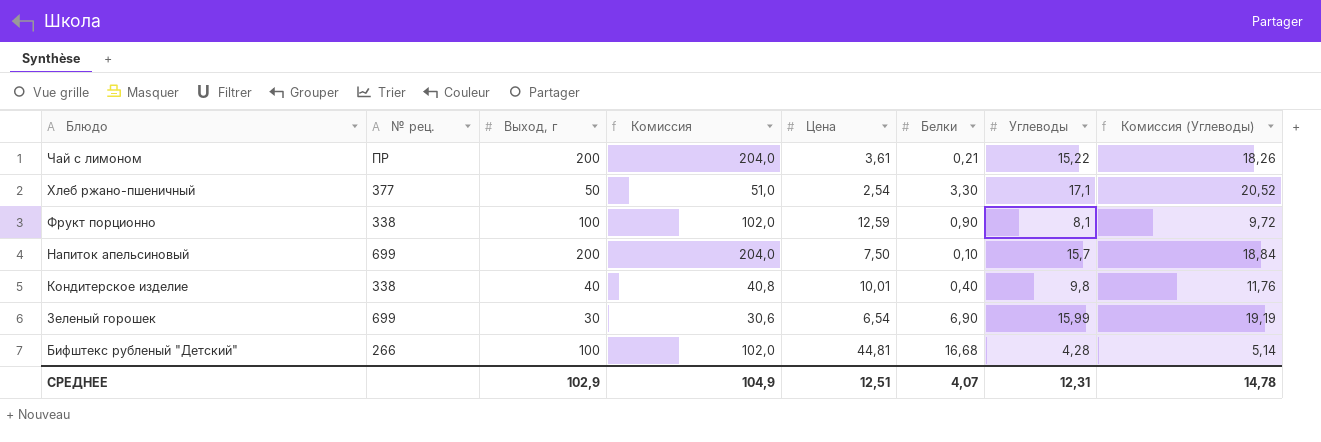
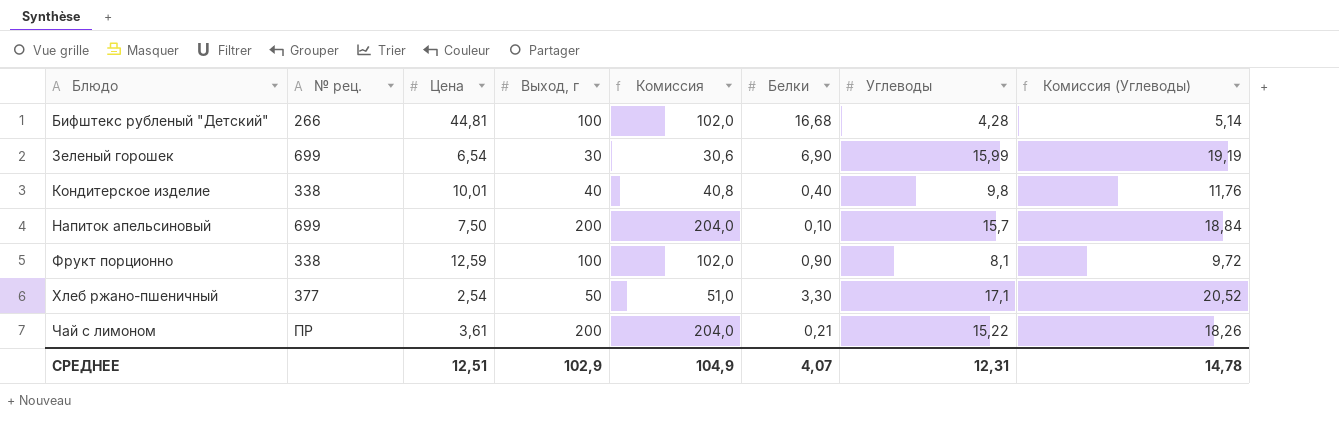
row order: Блюдо descending -> Блюдо ascending
column Цена | position: 5 -> 3

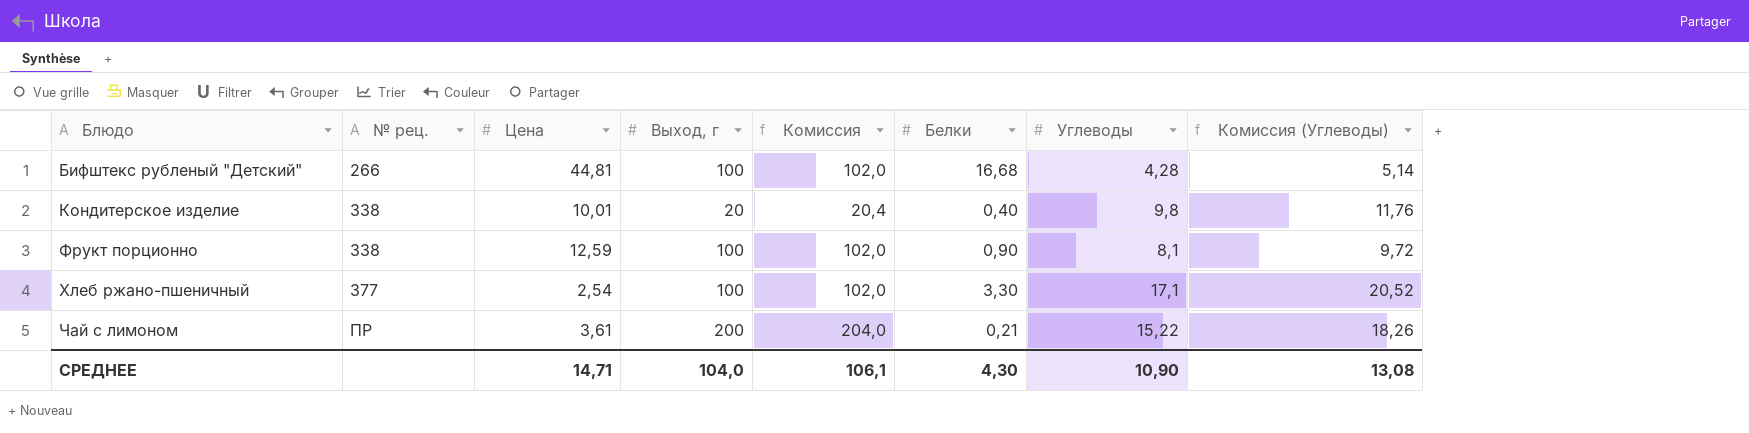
row Зеленый горошек: 699 | 6,54 | 30 | 30,6 | 6,90 | 15,99 | 19,19 -> none
row Напиток апельсиновый: 699 | 7,50 | 200 | 204,0 | 0,10 | 15,7 | 18,84 -> none
Кондитерское изделие | Выход, г: 40 -> 20
Кондитерское изделие | Комиссия: 40,8 -> 20,4
Хлеб ржано-пшеничный | Выход, г: 50 -> 100
Хлеб ржано-пшеничный | Комиссия: 51,0 -> 102,0
СРЕДНЕЕ | Цена: 12,51 -> 14,71
СРЕДНЕЕ | Выход, г: 102,9 -> 104,0
СРЕДНЕЕ | Комиссия: 104,9 -> 106,1
СРЕДНЕЕ | Белки: 4,07 -> 4,30
СРЕДНЕЕ | Углеводы: 12,31 -> 10,90
СРЕДНЕЕ | Комиссия (Углеводы): 14,78 -> 13,08

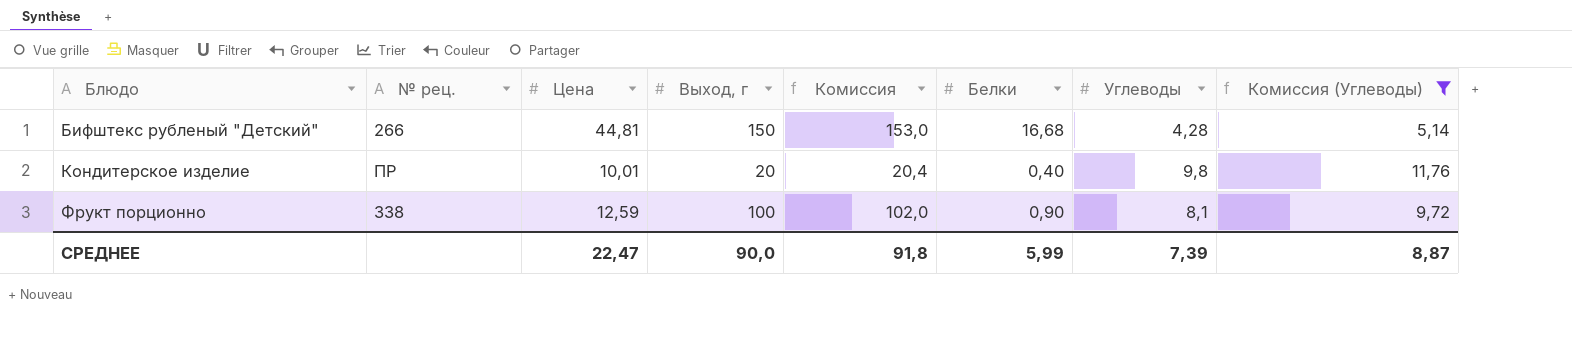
filter: none -> Комиссия (Углеводы) <= 11,76
Бифштекс рубленый "Детский" | Выход, г: 100 -> 150
Бифштекс рубленый "Детский" | Комиссия: 102,0 -> 153,0
Кондитерское изделие | № рец.: 338 -> ПР
СРЕДНЕЕ | Цена: 14,71 -> 22,47
СРЕДНЕЕ | Выход, г: 104,0 -> 90,0
СРЕДНЕЕ | Комиссия: 106,1 -> 91,8
СРЕДНЕЕ | Белки: 4,30 -> 5,99
СРЕДНЕЕ | Углеводы: 10,90 -> 7,39
СРЕДНЕЕ | Комиссия (Углеводы): 13,08 -> 8,87

